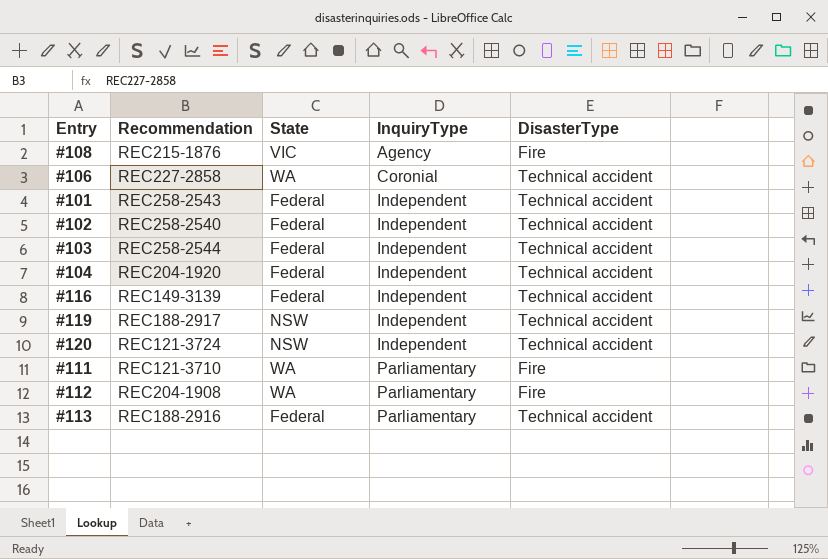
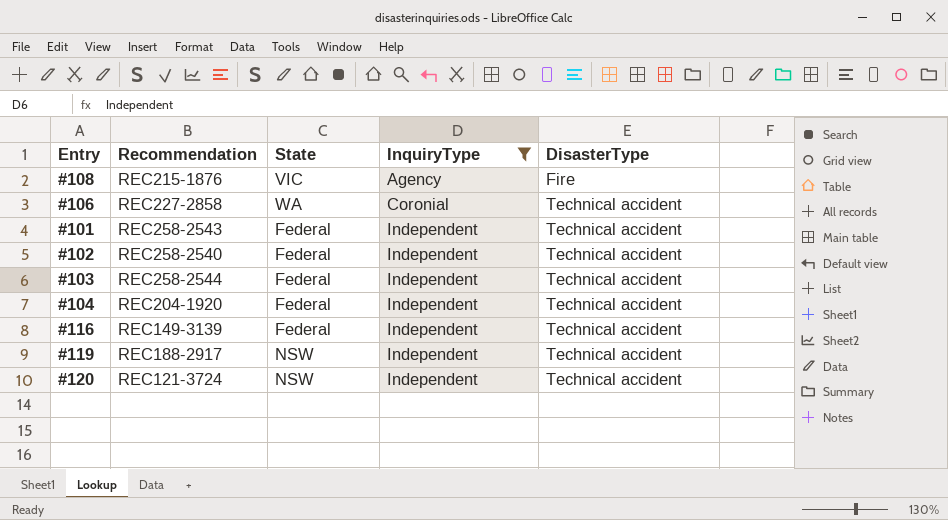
filter: none -> InquiryType != Parliamentary

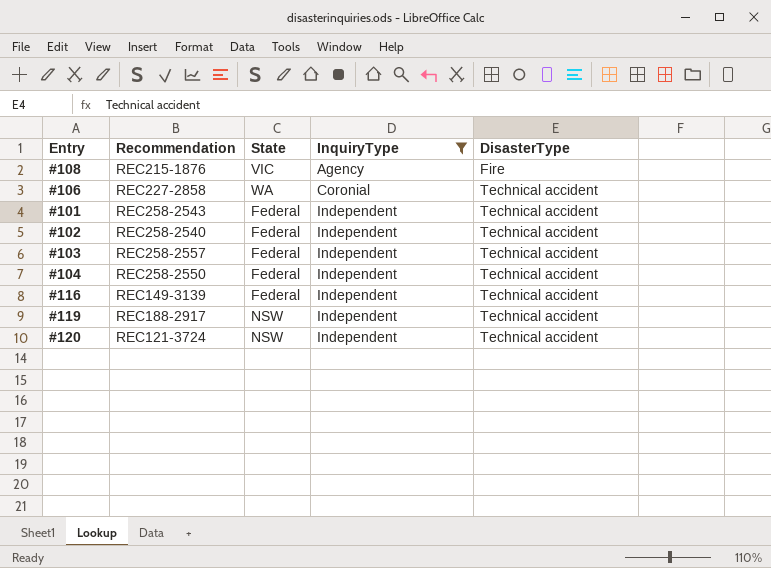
#103 | Recommendation: REC258-2544 -> REC258-2557
#104 | Recommendation: REC204-1920 -> REC258-2550

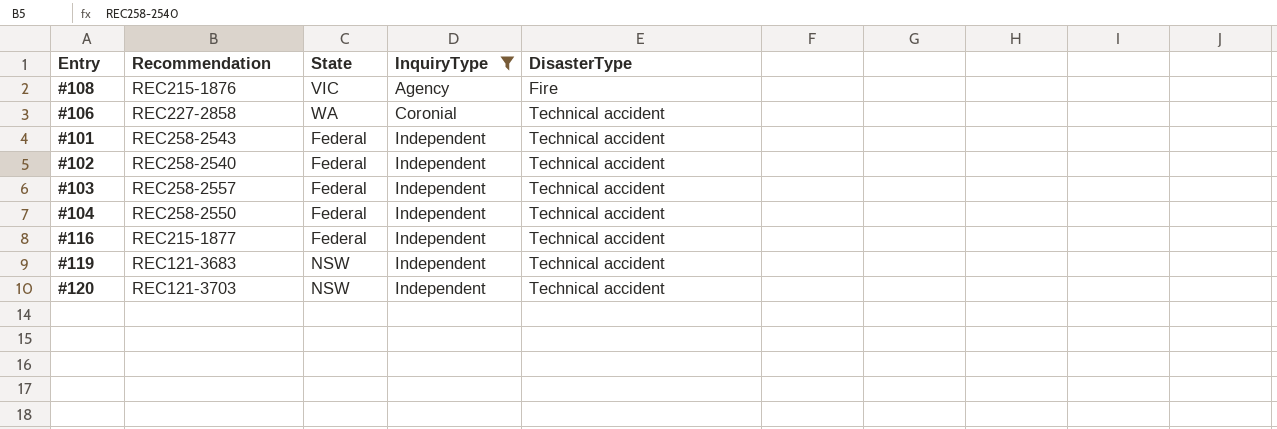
#116 | Recommendation: REC149-3139 -> REC215-1877
#119 | Recommendation: REC188-2917 -> REC121-3683
#120 | Recommendation: REC121-3724 -> REC121-3703

